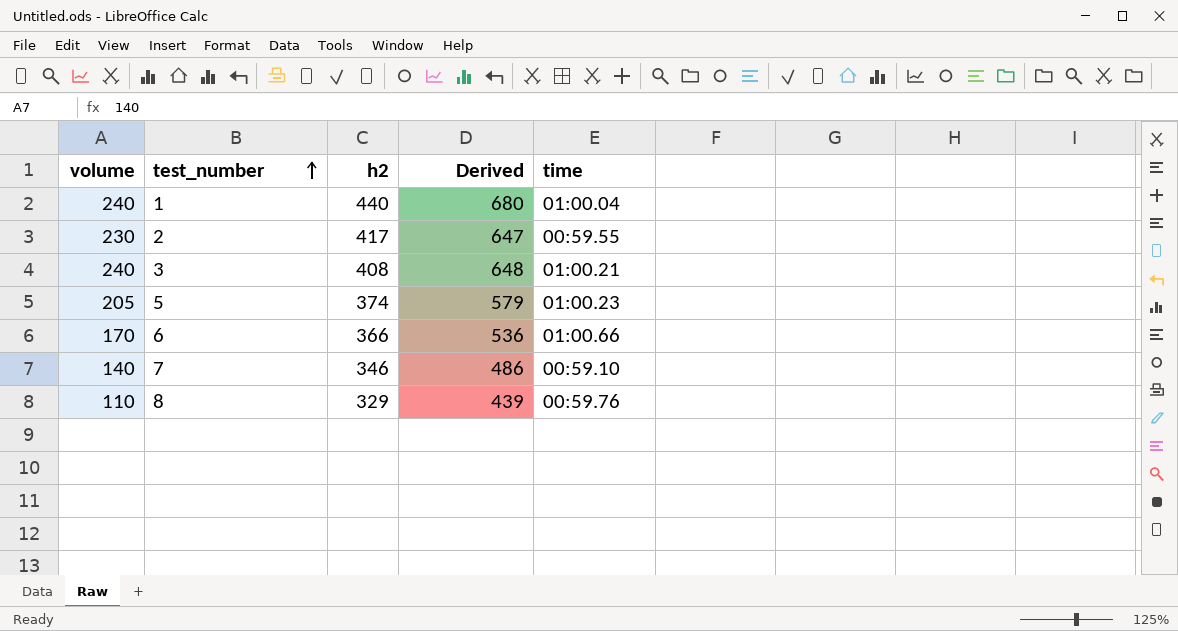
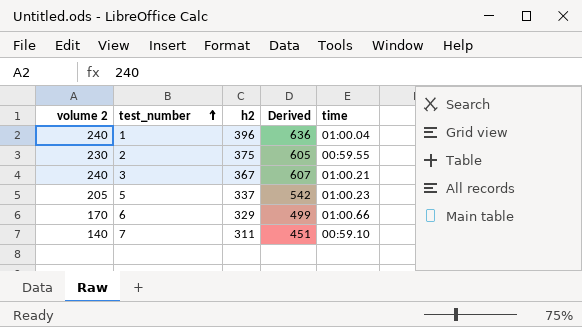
column name: volume -> volume 2
row 8: 110 | 329 | 439 | 00:59.76 -> none
1 | h2: 440 -> 396
1 | Derived: 680 -> 636
2 | h2: 417 -> 375
2 | Derived: 647 -> 605
3 | h2: 408 -> 367
3 | Derived: 648 -> 607
5 | h2: 374 -> 337
5 | Derived: 579 -> 542
6 | h2: 366 -> 329
6 | Derived: 536 -> 499
7 | h2: 346 -> 311
7 | Derived: 486 -> 451

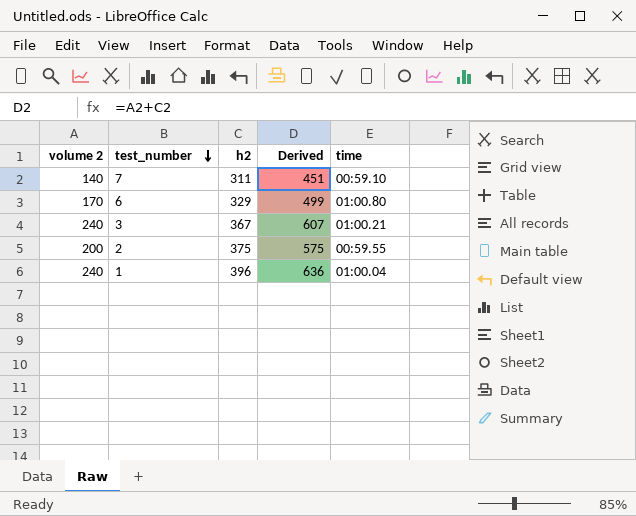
row order: test_number ascending -> test_number descending
row 5: 205 | 337 | 542 | 01:00.23 -> none
6 | time: 01:00.66 -> 01:00.80
2 | volume 2: 230 -> 200
2 | Derived: 605 -> 575

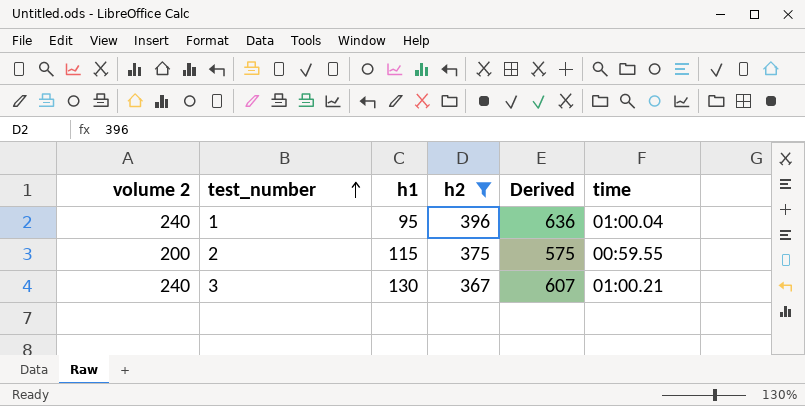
filter: none -> h2 >= 367
row order: test_number descending -> test_number ascending
column h1 | position: none -> 3

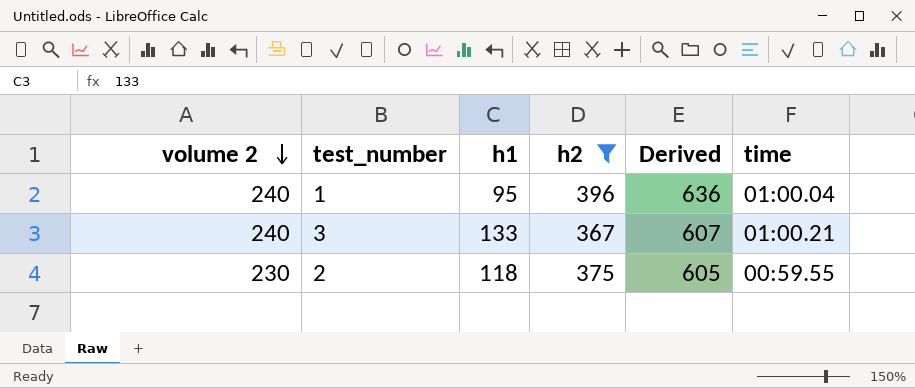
row order: test_number ascending -> volume 2 descending
3 | h1: 130 -> 133
2 | volume 2: 200 -> 230
2 | h1: 115 -> 118
2 | Derived: 575 -> 605

